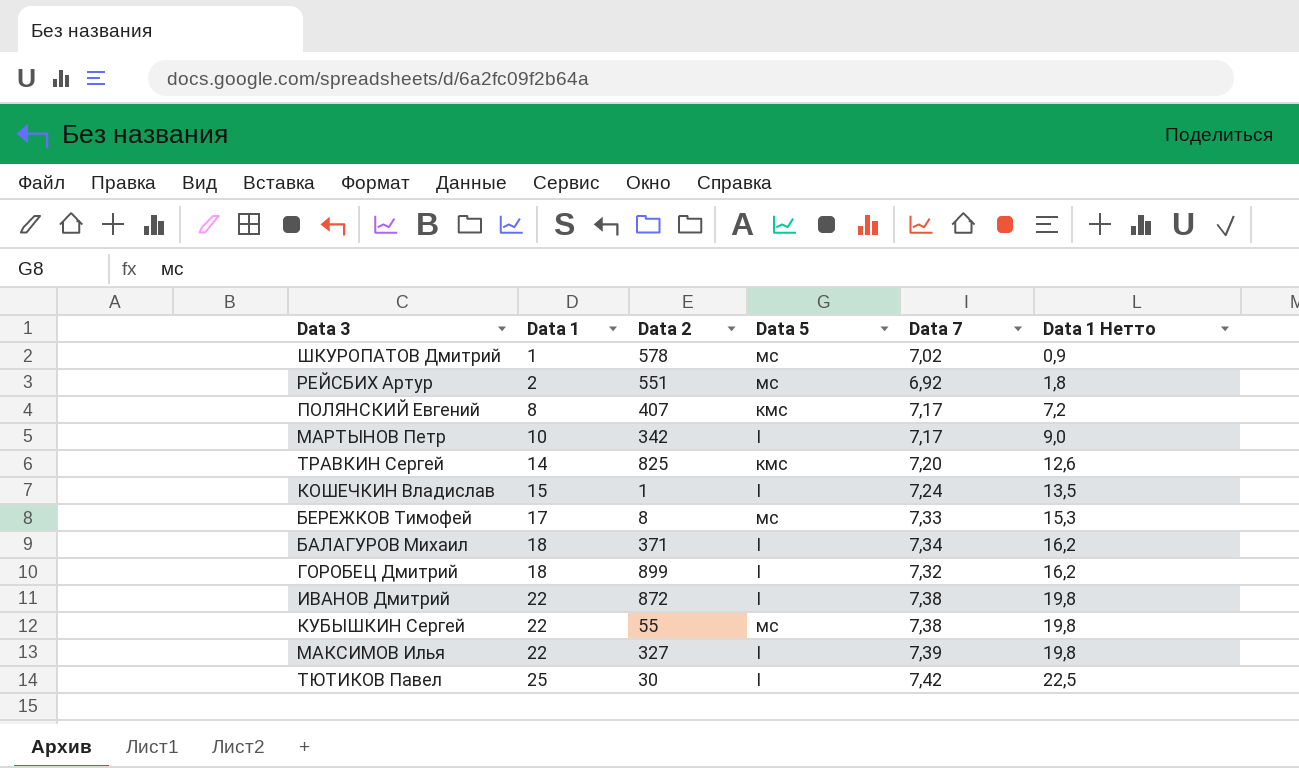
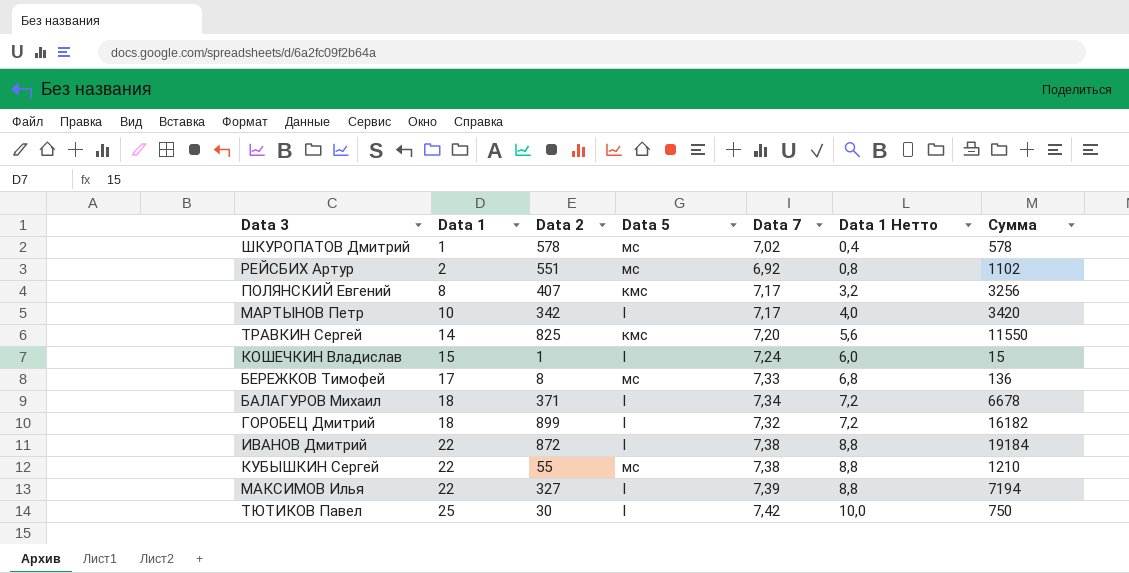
column Data 1 Нетто | formula: [Data 1] * 0,9 -> [Data 1] * 0,4
column Сумма | formula: none -> [Data 1] * [Data 2]

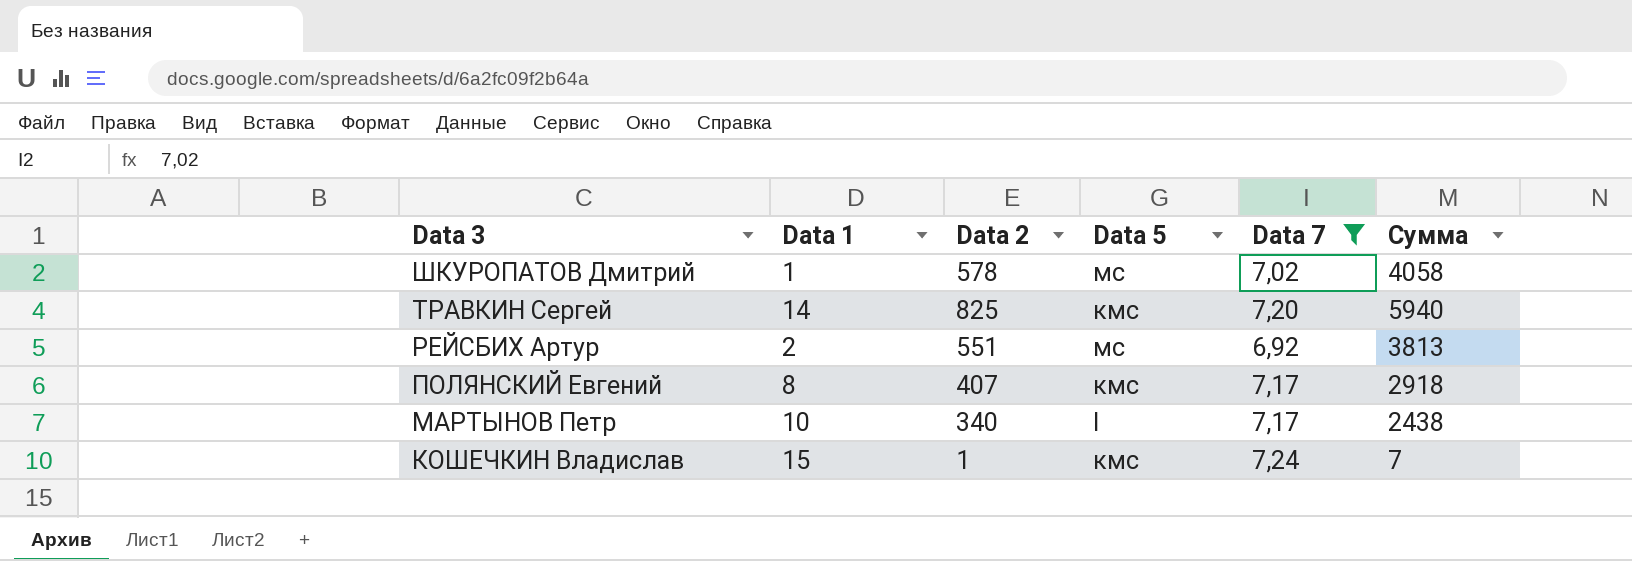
filter: none -> Data 7 <= 7,24
row order: Data 1 ascending -> Data 3 descending
column Data 1 Нетто | formula: [Data 1] * 0,4 -> none
column Сумма | formula: [Data 1] * [Data 2] -> [Data 2] * [Data 7]
МАРТЫНОВ Петр | Data 2: 342 -> 340
КОШЕЧКИН Владислав | Data 5: I -> кмс

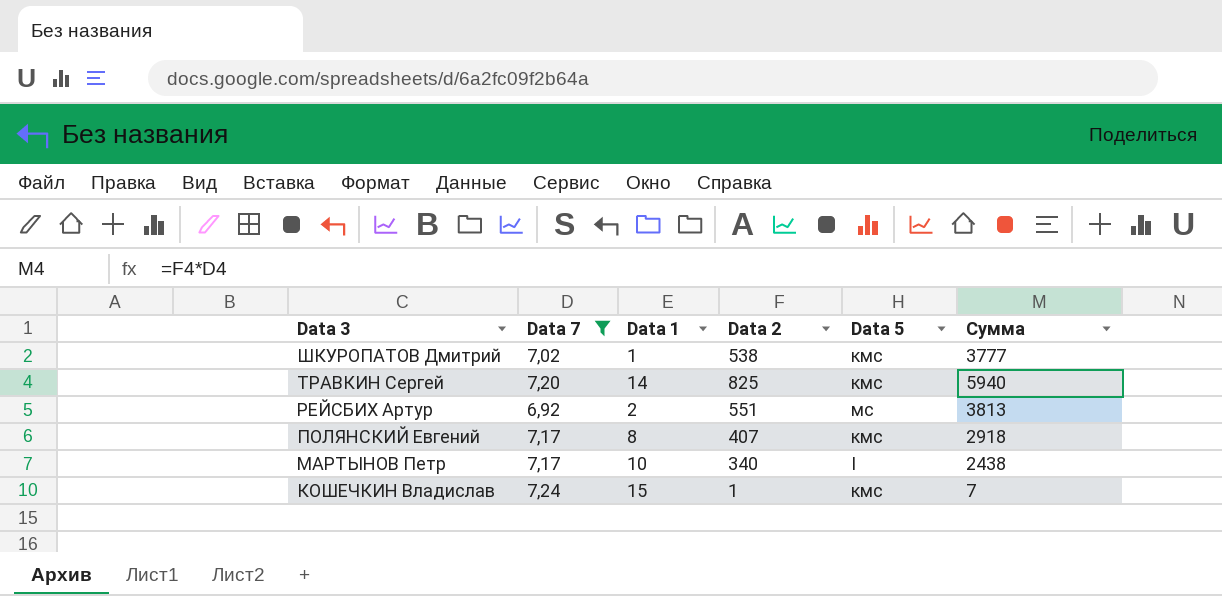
column Data 7 | position: 5 -> 2
ШКУРОПАТОВ Дмитрий | Data 2: 578 -> 538
ШКУРОПАТОВ Дмитрий | Data 5: мс -> кмс
ШКУРОПАТОВ Дмитрий | Сумма: 4058 -> 3777

